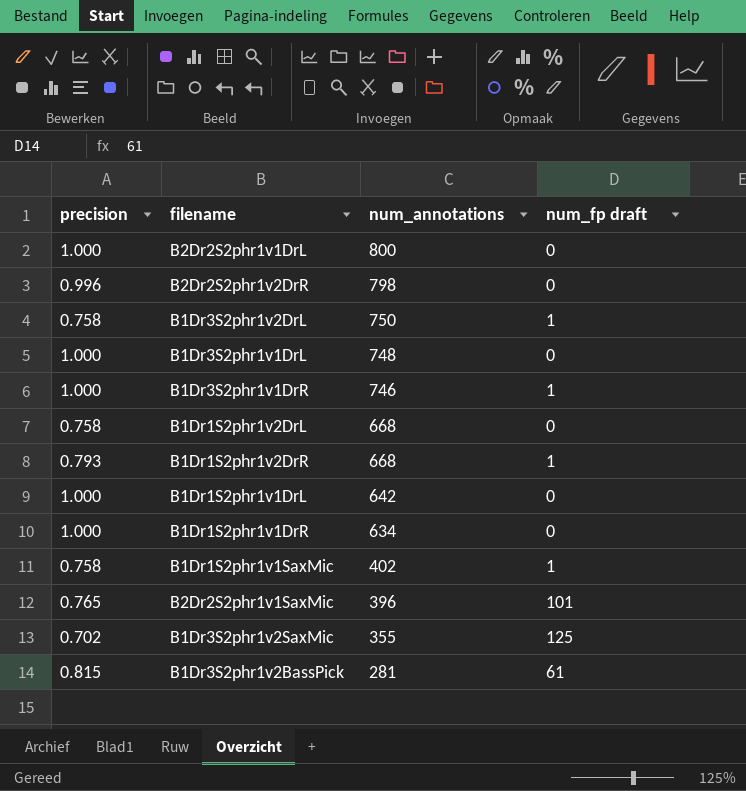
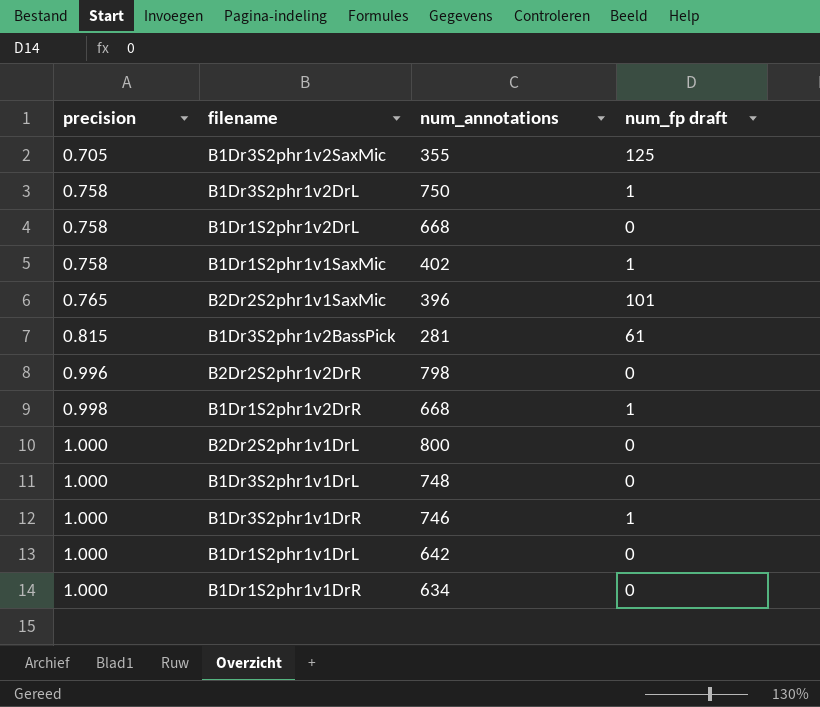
row order: num_annotations descending -> precision ascending
B1Dr3S2phr1v2SaxMic | precision: 0.702 -> 0.705
B1Dr1S2phr1v2DrR | precision: 0.793 -> 0.998

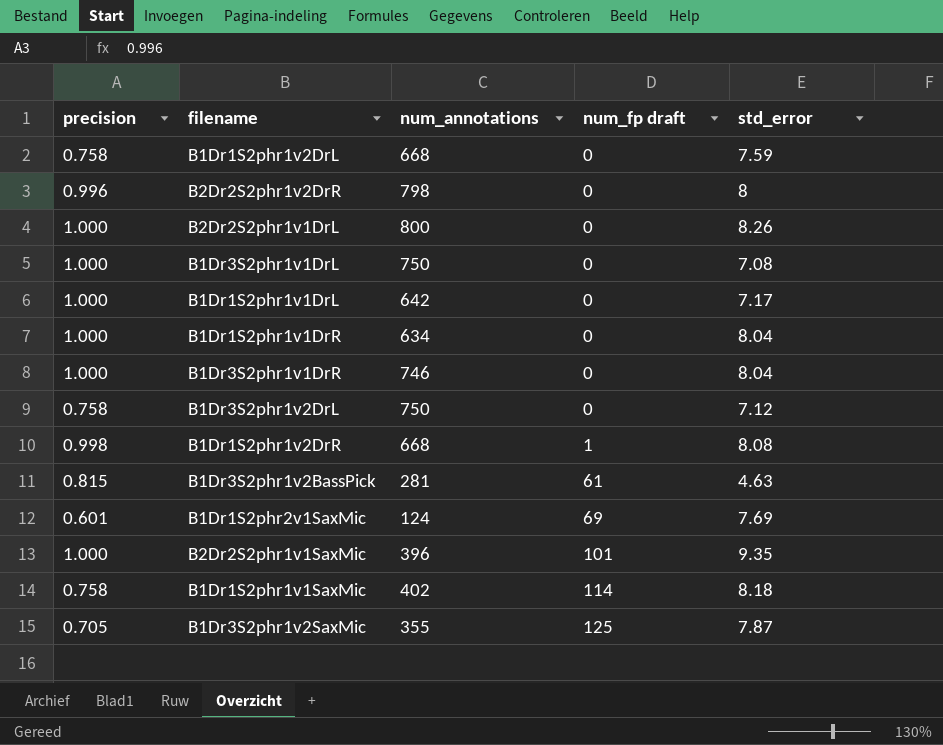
row order: precision ascending -> num_fp draft ascending
column std_error | position: none -> 5
B1Dr3S2phr1v1DrL | num_annotations: 748 -> 750
B1Dr3S2phr1v1DrR | num_fp draft: 1 -> 0
B1Dr3S2phr1v2DrL | num_fp draft: 1 -> 0
row B1Dr1S2phr2v1SaxMic: none -> 0.601 | 124 | 69 | 7.69
B2Dr2S2phr1v1SaxMic | precision: 0.765 -> 1.000
B1Dr1S2phr1v1SaxMic | num_fp draft: 1 -> 114

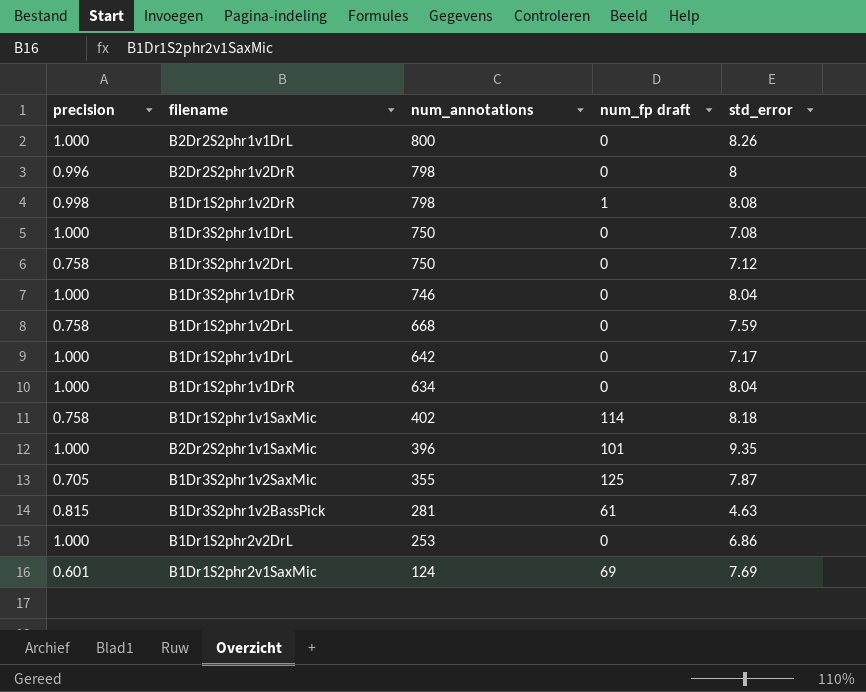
row order: num_fp draft ascending -> num_annotations descending
B1Dr1S2phr1v2DrR | num_annotations: 668 -> 798
row B1Dr1S2phr2v2DrL: none -> 1.000 | 253 | 0 | 6.86

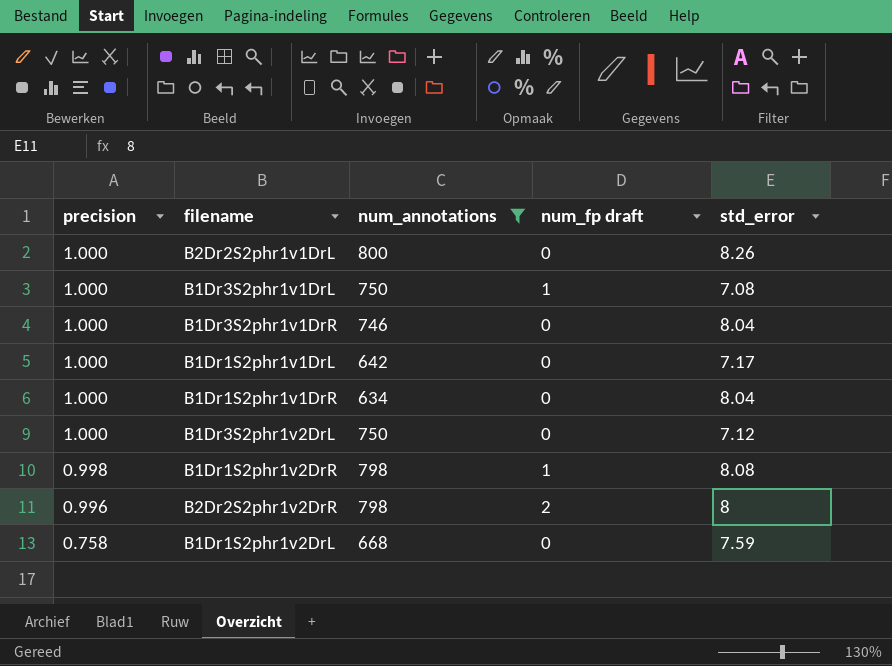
filter: none -> num_annotations >= 634
row order: num_annotations descending -> precision descending
B1Dr3S2phr1v1DrL | num_fp draft: 0 -> 1
B1Dr3S2phr1v2DrL | precision: 0.758 -> 1.000
B2Dr2S2phr1v2DrR | num_fp draft: 0 -> 2

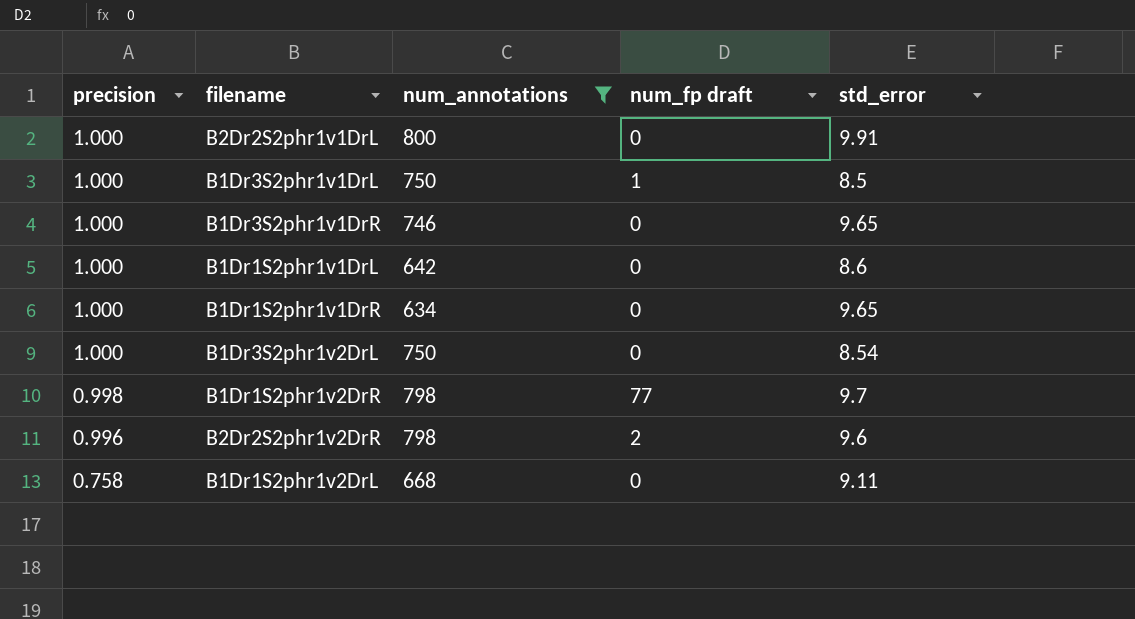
B2Dr2S2phr1v1DrL | std_error: 8.26 -> 9.91
B1Dr3S2phr1v1DrL | std_error: 7.08 -> 8.5
B1Dr3S2phr1v1DrR | std_error: 8.04 -> 9.65
B1Dr1S2phr1v1DrL | std_error: 7.17 -> 8.6
B1Dr1S2phr1v1DrR | std_error: 8.04 -> 9.65
B1Dr3S2phr1v2DrL | std_error: 7.12 -> 8.54
B1Dr1S2phr1v2DrR | num_fp draft: 1 -> 77
B1Dr1S2phr1v2DrR | std_error: 8.08 -> 9.7
B2Dr2S2phr1v2DrR | std_error: 8 -> 9.6
B1Dr1S2phr1v2DrL | std_error: 7.59 -> 9.11

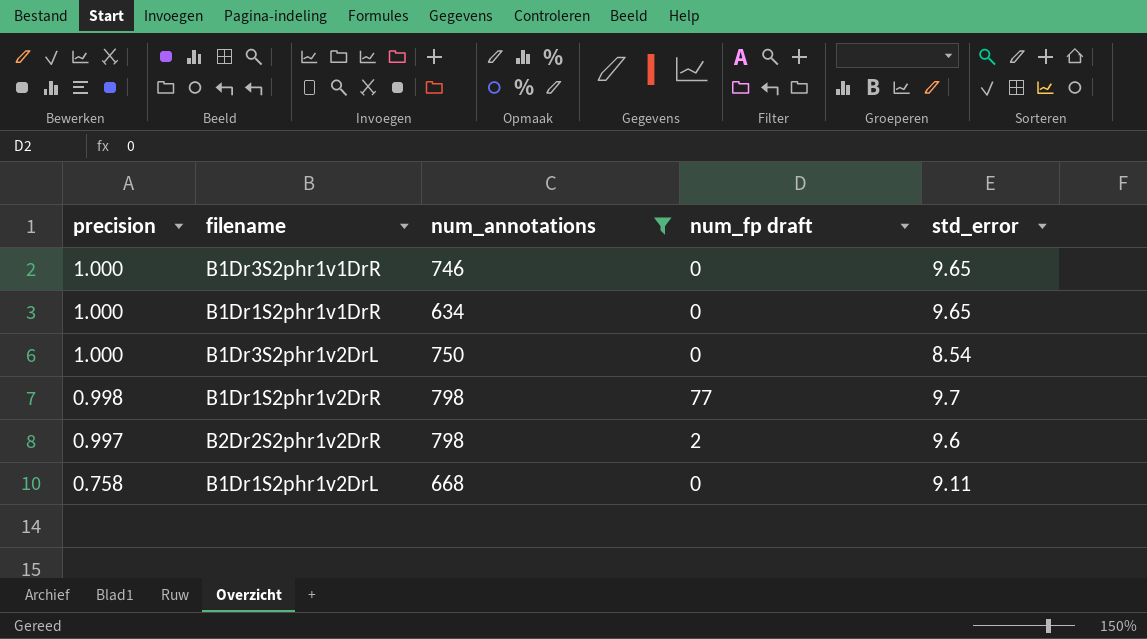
row B2Dr2S2phr1v1DrL: 1.000 | 800 | 0 | 9.91 -> none
row B1Dr3S2phr1v1DrL: 1.000 | 750 | 1 | 8.5 -> none
row B1Dr1S2phr1v1DrL: 1.000 | 642 | 0 | 8.6 -> none
B2Dr2S2phr1v2DrR | precision: 0.996 -> 0.997

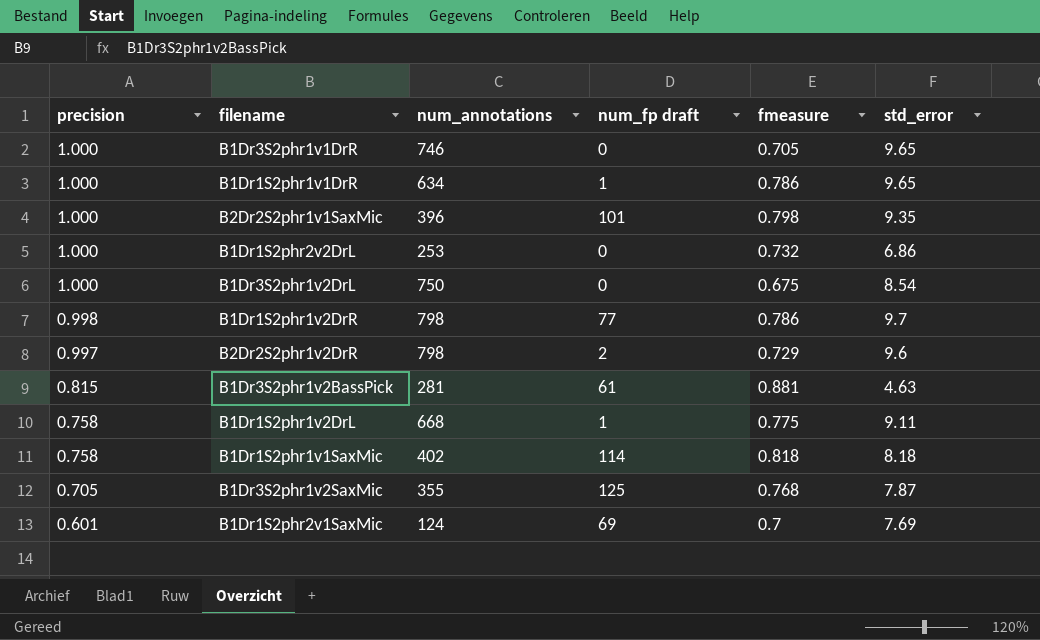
filter: num_annotations >= 634 -> none
column fmeasure | position: none -> 5
B1Dr1S2phr1v1DrR | num_fp draft: 0 -> 1
B1Dr1S2phr1v2DrL | num_fp draft: 0 -> 1

